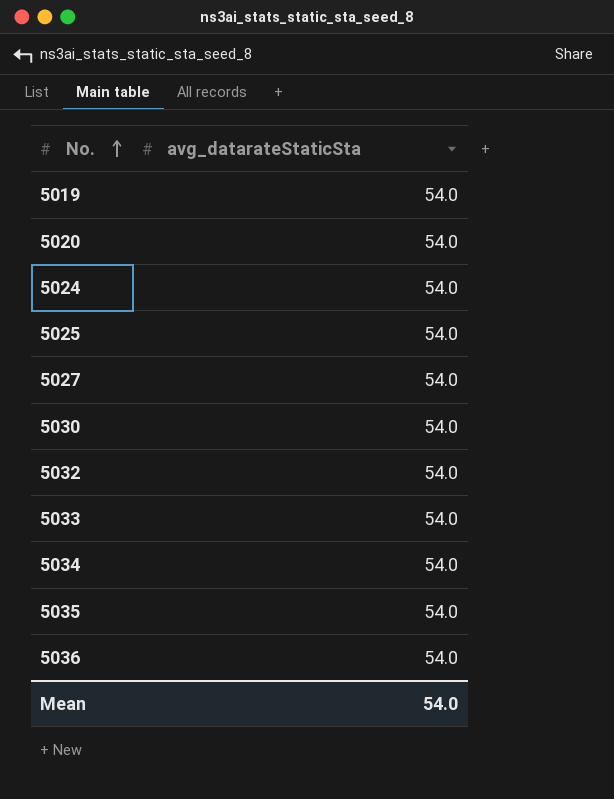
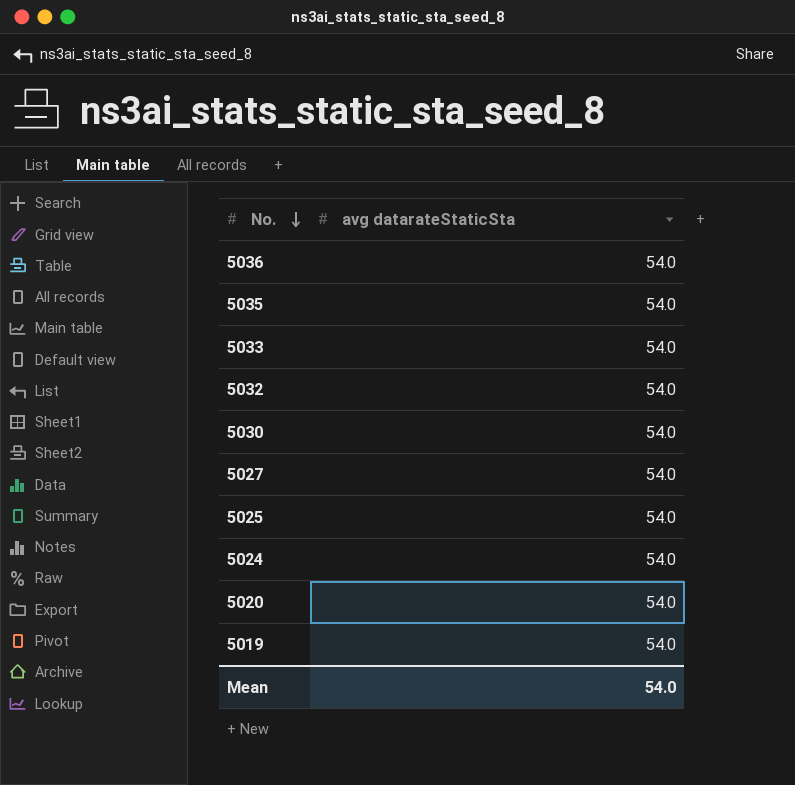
row order: No. ascending -> No. descending
column name: avg_datarateStaticSta -> avg datarateStaticSta
row 5034: 54.0 -> none

